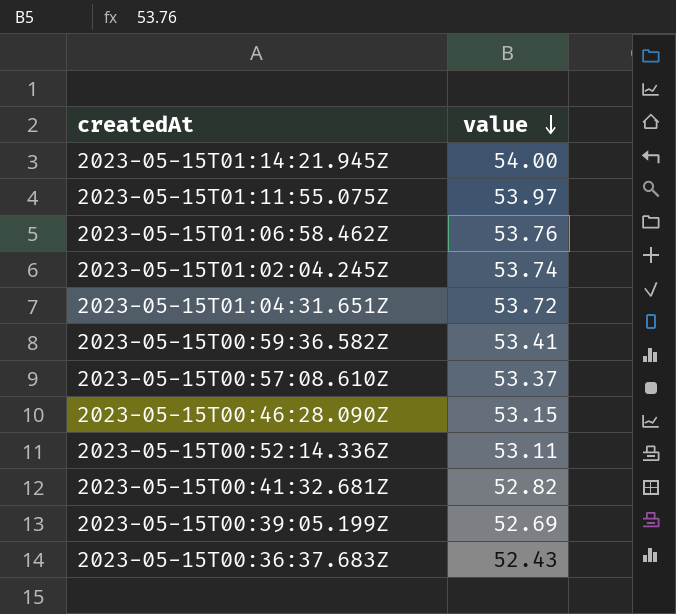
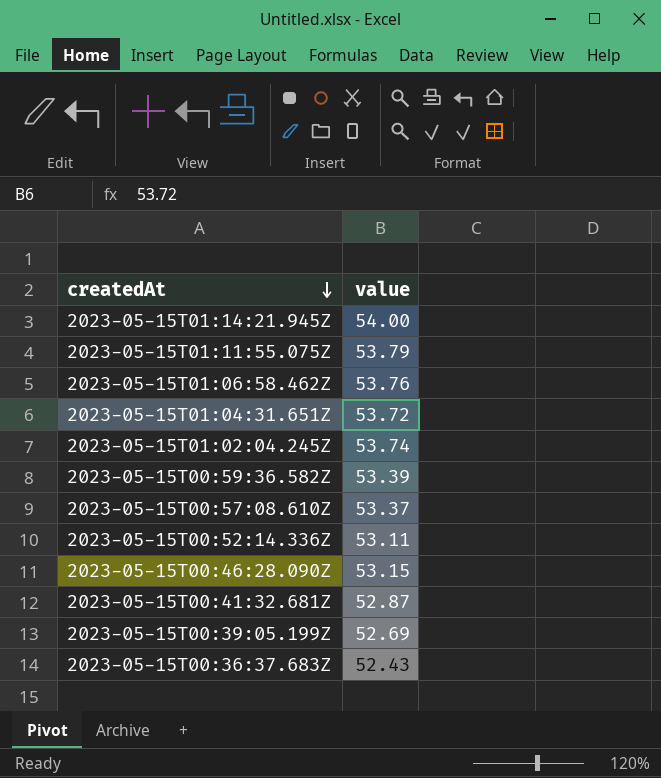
row order: value descending -> createdAt descending
2023-05-15T01:11:55.075Z | value: 53.97 -> 53.79
2023-05-15T00:59:36.582Z | value: 53.41 -> 53.39
2023-05-15T00:41:32.681Z | value: 52.82 -> 52.87

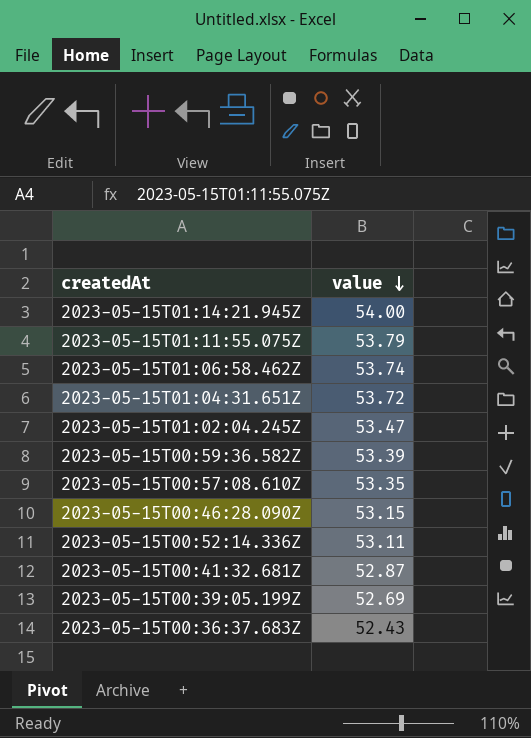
row order: createdAt descending -> value descending
2023-05-15T01:06:58.462Z | value: 53.76 -> 53.74
2023-05-15T01:02:04.245Z | value: 53.74 -> 53.47
2023-05-15T00:57:08.610Z | value: 53.37 -> 53.35

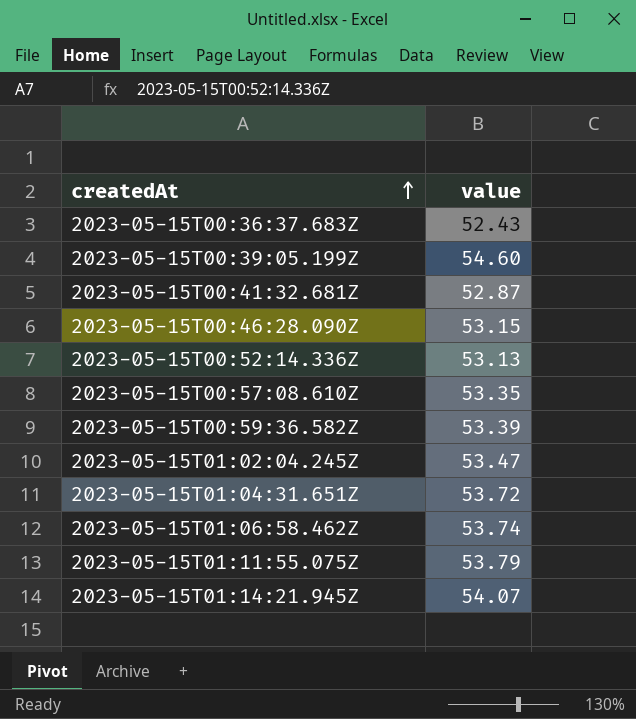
row order: value descending -> createdAt ascending
2023-05-15T00:39:05.199Z | value: 52.69 -> 54.60
2023-05-15T00:52:14.336Z | value: 53.11 -> 53.13
2023-05-15T01:14:21.945Z | value: 54.00 -> 54.07

